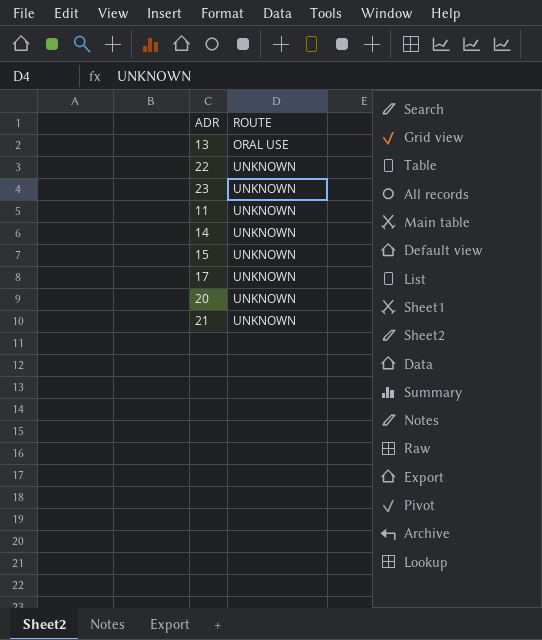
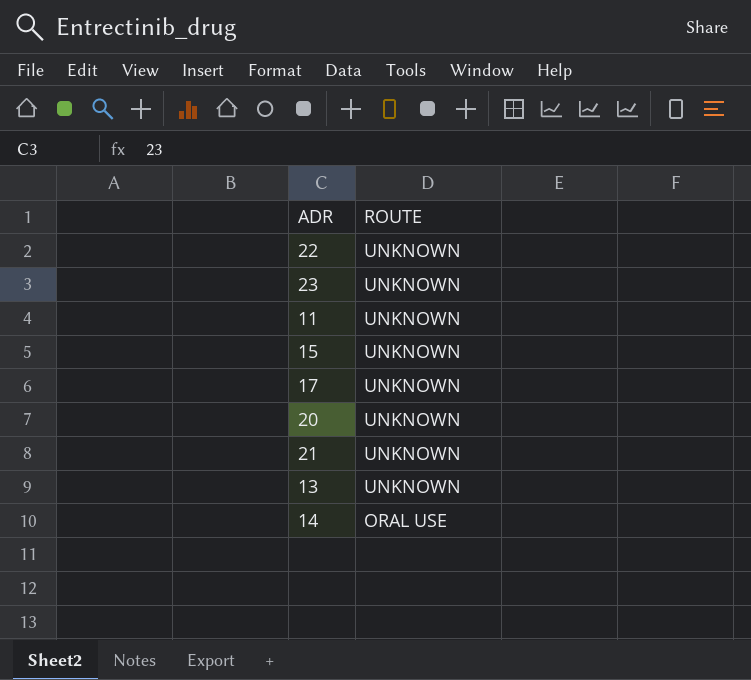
row order: ROUTE ascending -> ROUTE descending
13 | ROUTE: ORAL USE -> UNKNOWN
14 | ROUTE: UNKNOWN -> ORAL USE

